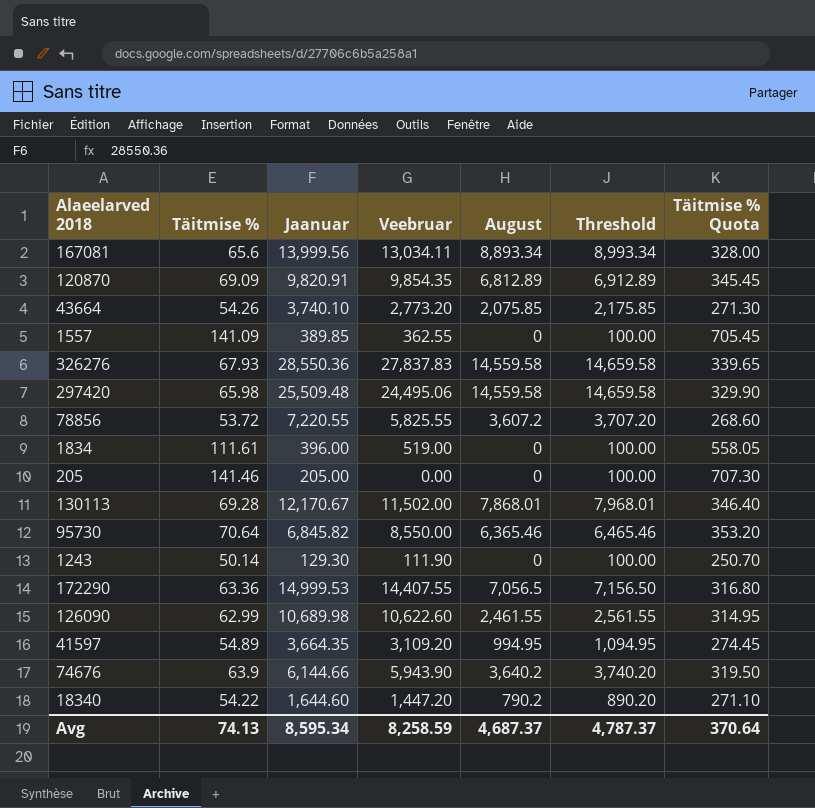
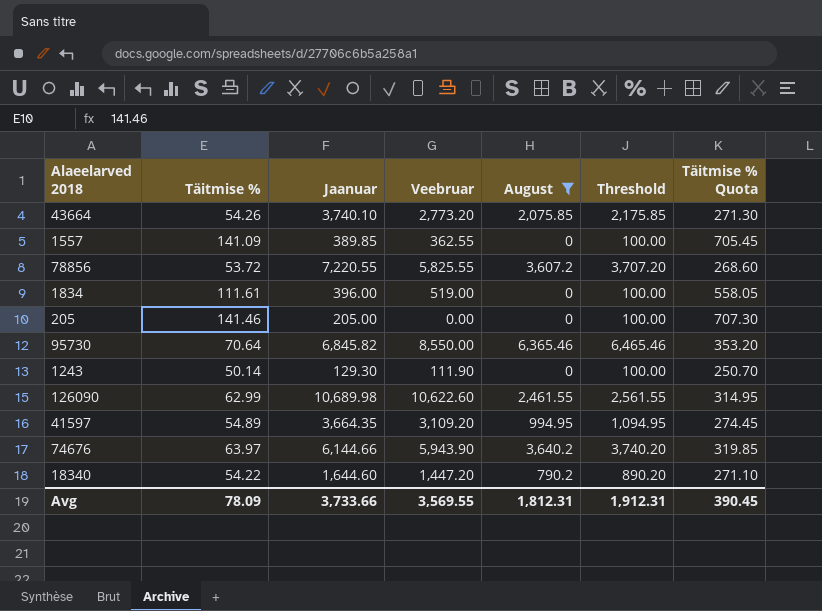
filter: none -> August <= 6,365.46
74676 | Täitmise %: 63.9 -> 63.97
74676 | Täitmise % Quota: 319.50 -> 319.85
Avg | Täitmise %: 74.13 -> 78.09
Avg | Jaanuar: 8,595.34 -> 3,733.66
Avg | Veebruar: 8,258.59 -> 3,569.55
Avg | August: 4,687.37 -> 1,812.31
Avg | Threshold: 4,787.37 -> 1,912.31
Avg | Täitmise % Quota: 370.64 -> 390.45

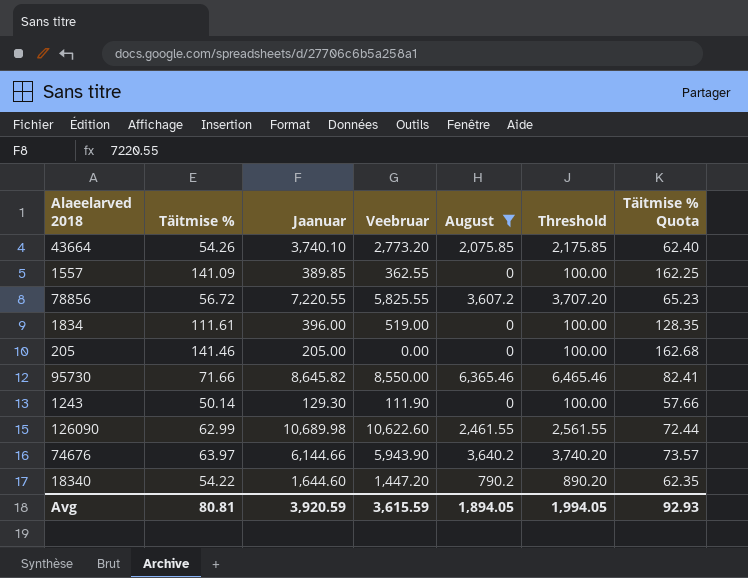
column Täitmise % Quota | formula: [Täitmise %] * 5 -> [Täitmise %] * 1.15
row 41597: 54.89 | 3,664.35 | 3,109.20 | 994.95 | 1,094.95 | 274.45 -> none
78856 | Täitmise %: 53.72 -> 56.72
95730 | Täitmise %: 70.64 -> 71.66
95730 | Jaanuar: 6,845.82 -> 8,645.82
Avg | Täitmise %: 78.09 -> 80.81
Avg | Jaanuar: 3,733.66 -> 3,920.59
Avg | Veebruar: 3,569.55 -> 3,615.59
Avg | August: 1,812.31 -> 1,894.05
Avg | Threshold: 1,912.31 -> 1,994.05
Avg | Täitmise % Quota: 390.45 -> 92.93

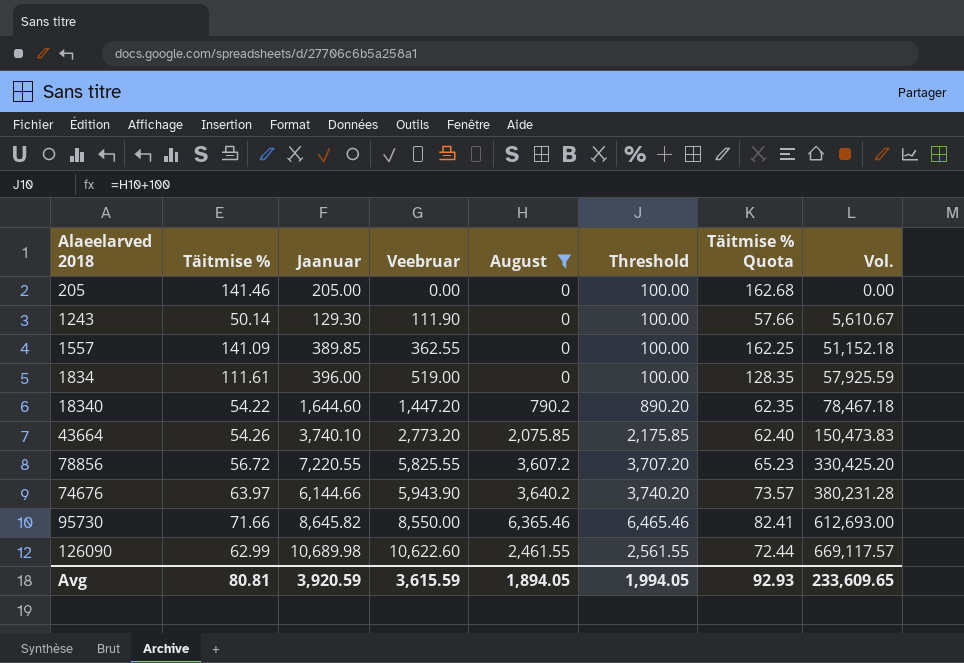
row order: none -> Veebruar ascending
column Vol. | formula: none -> [Täitmise %] * [Veebruar]

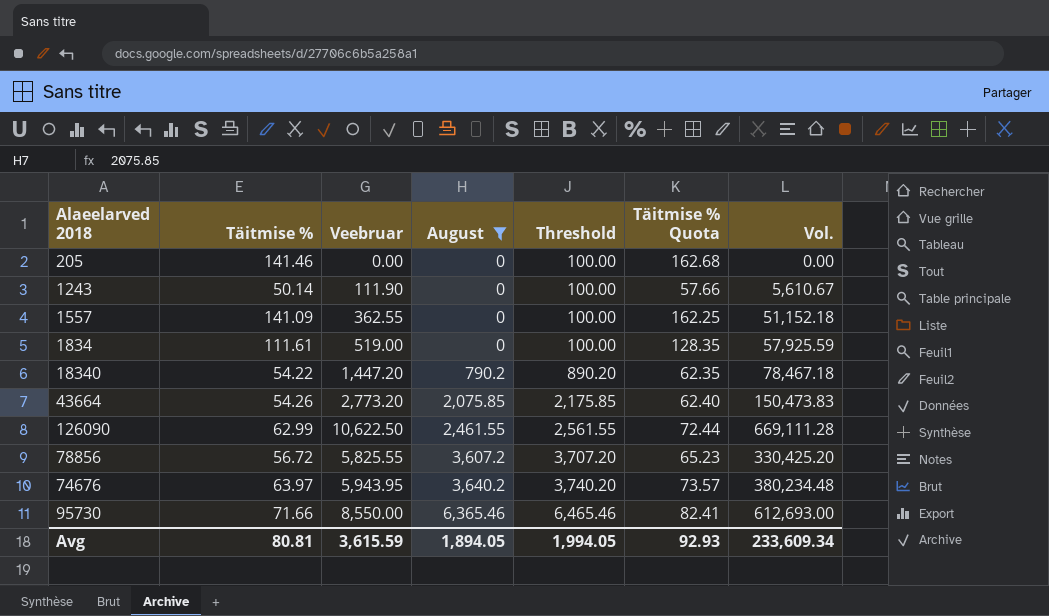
row order: Veebruar ascending -> August ascending
column Jaanuar | position: 3 -> none
126090 | Veebruar: 10,622.60 -> 10,622.50
126090 | Vol.: 669,117.57 -> 669,111.28
74676 | Veebruar: 5,943.90 -> 5,943.95
74676 | Vol.: 380,231.28 -> 380,234.48
Avg | Vol.: 233,609.65 -> 233,609.34

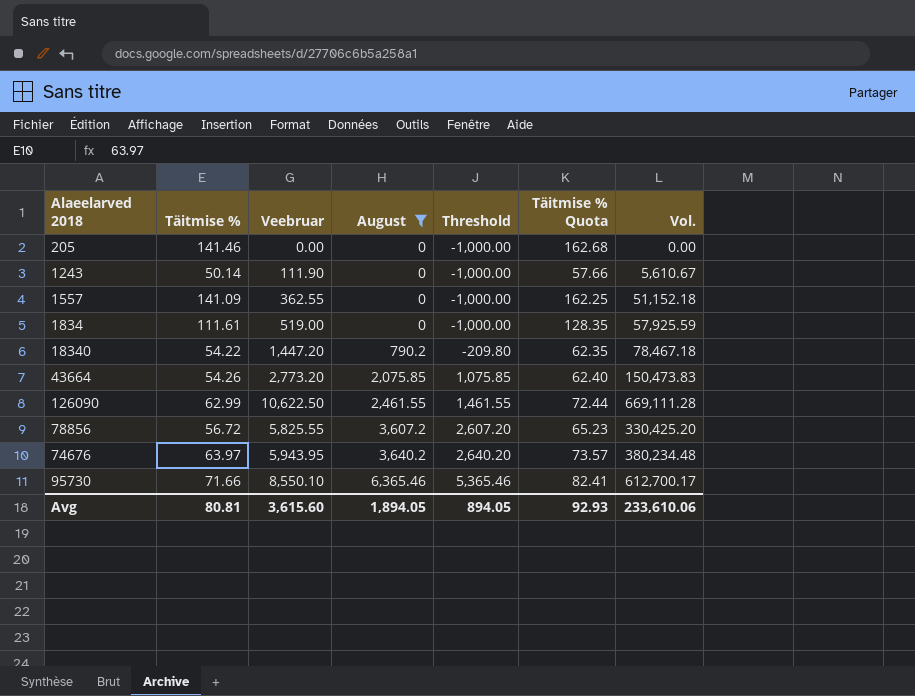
column Threshold | formula: [August] + 100 -> [August] - 1000
95730 | Veebruar: 8,550.00 -> 8,550.10
95730 | Vol.: 612,693.00 -> 612,700.17
Avg | Veebruar: 3,615.59 -> 3,615.60
Avg | Threshold: 1,994.05 -> 894.05
Avg | Vol.: 233,609.34 -> 233,610.06

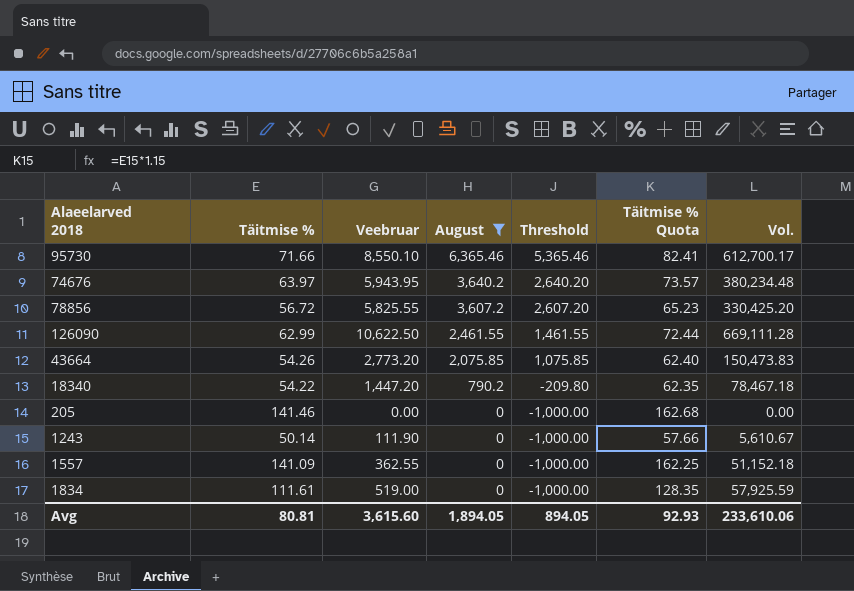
row order: August ascending -> August descending

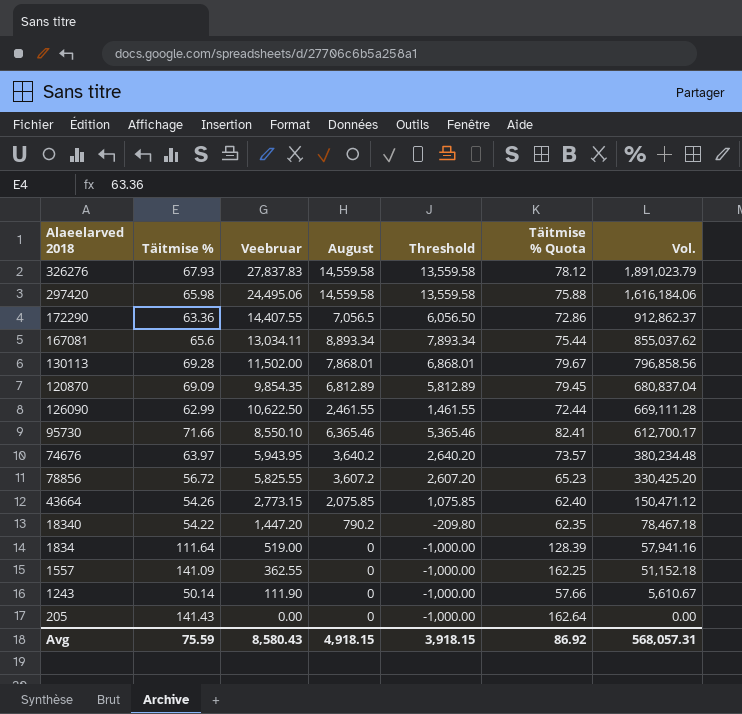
filter: August <= 6,365.46 -> none
row order: August descending -> Vol. descending
43664 | Veebruar: 2,773.20 -> 2,773.15
43664 | Vol.: 150,473.83 -> 150,471.12
1834 | Täitmise %: 111.61 -> 111.64
1834 | Täitmise % Quota: 128.35 -> 128.39
1834 | Vol.: 57,925.59 -> 57,941.16
205 | Täitmise %: 141.46 -> 141.43
205 | Täitmise % Quota: 162.68 -> 162.64
Avg | Täitmise %: 80.81 -> 75.59
Avg | Veebruar: 3,615.60 -> 8,580.43
Avg | August: 1,894.05 -> 4,918.15
Avg | Threshold: 894.05 -> 3,918.15
Avg | Täitmise % Quota: 92.93 -> 86.92
Avg | Vol.: 233,610.06 -> 568,057.31

